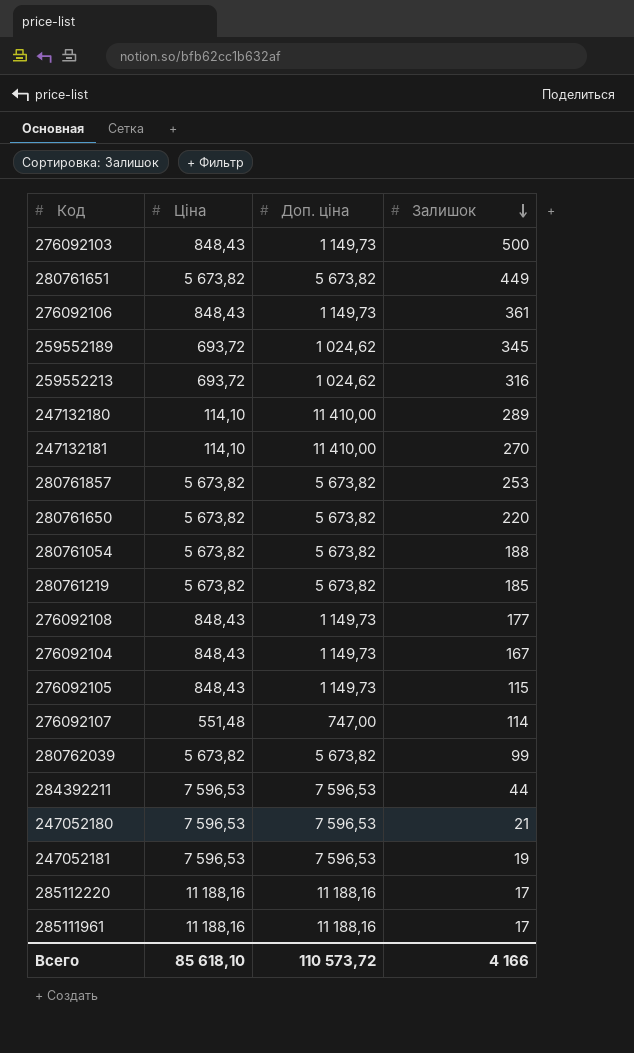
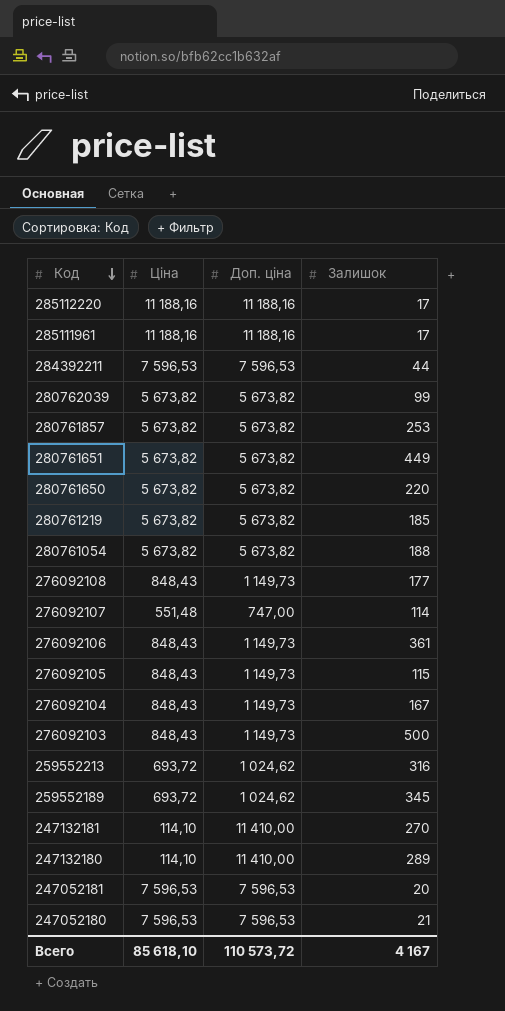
row order: Залишок descending -> Код descending
247052181 | Залишок: 19 -> 20
Всего | Залишок: 4 166 -> 4 167

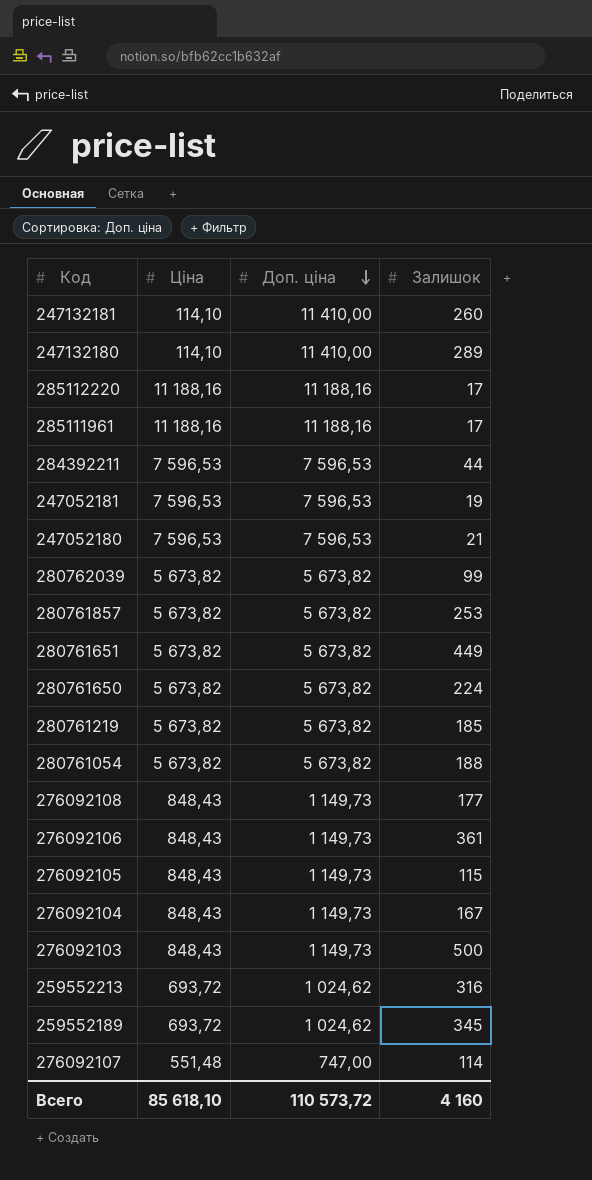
row order: Код descending -> Доп. ціна descending
247132181 | Залишок: 270 -> 260
247052181 | Залишок: 20 -> 19
280761650 | Залишок: 220 -> 224
Всего | Залишок: 4 167 -> 4 160

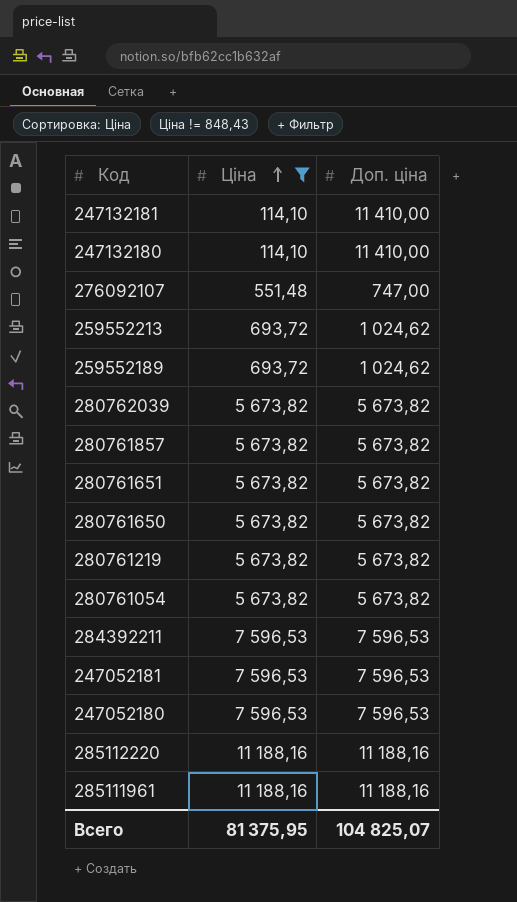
filter: none -> Ціна != 848,43
row order: Доп. ціна descending -> Ціна ascending
column Залишок | position: 4 -> none
Всего | Ціна: 85 618,10 -> 81 375,95
Всего | Доп. ціна: 110 573,72 -> 104 825,07

